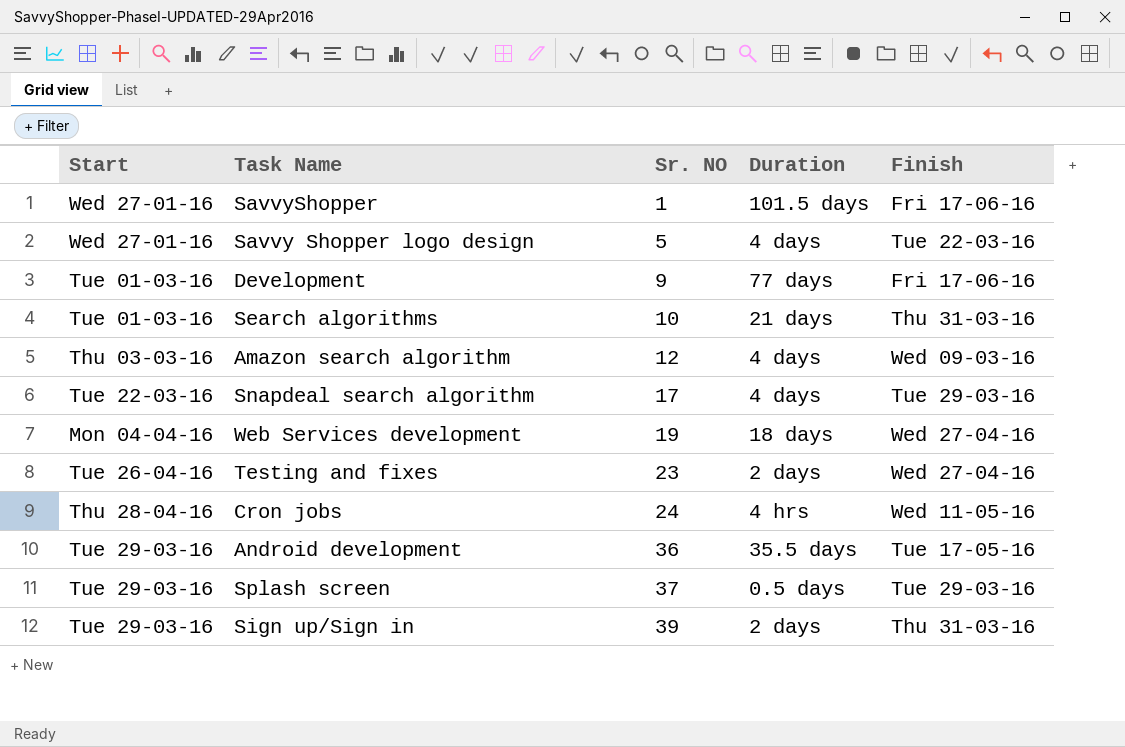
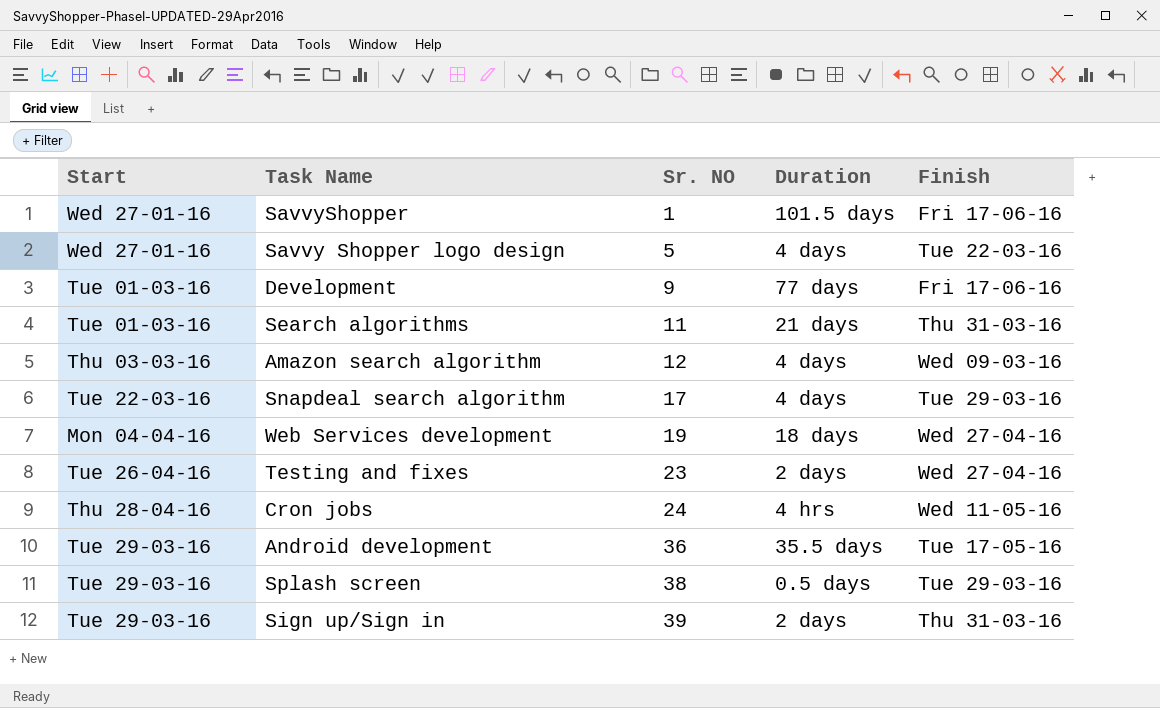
Search algorithms | Sr. NO: 10 -> 11
Splash screen | Sr. NO: 37 -> 38

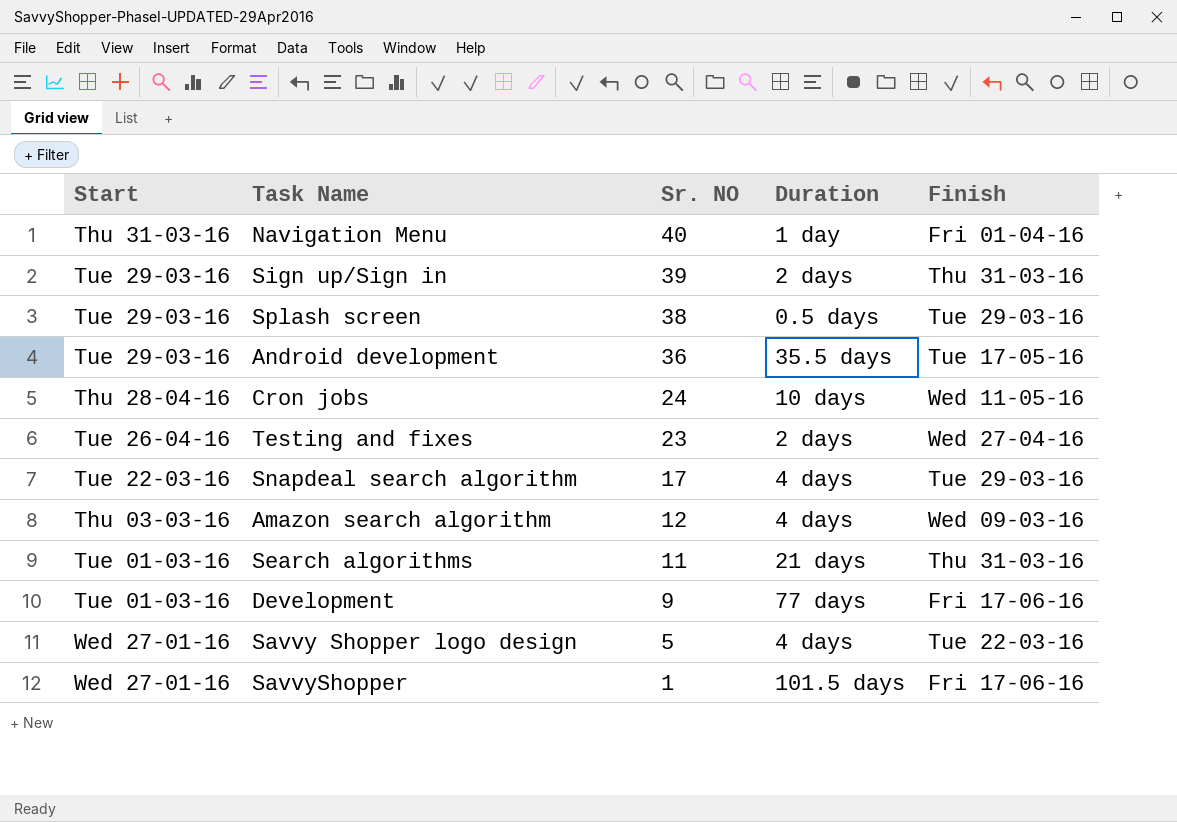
row order: Sr. NO ascending -> Sr. NO descending
row Web Services development: Mon 04-04-16 | 19 | 18 days | Wed 27-04-16 -> none
row Navigation Menu: none -> Thu 31-03-16 | 40 | 1 day | Fri 01-04-16
Cron jobs | Duration: 4 hrs -> 10 days

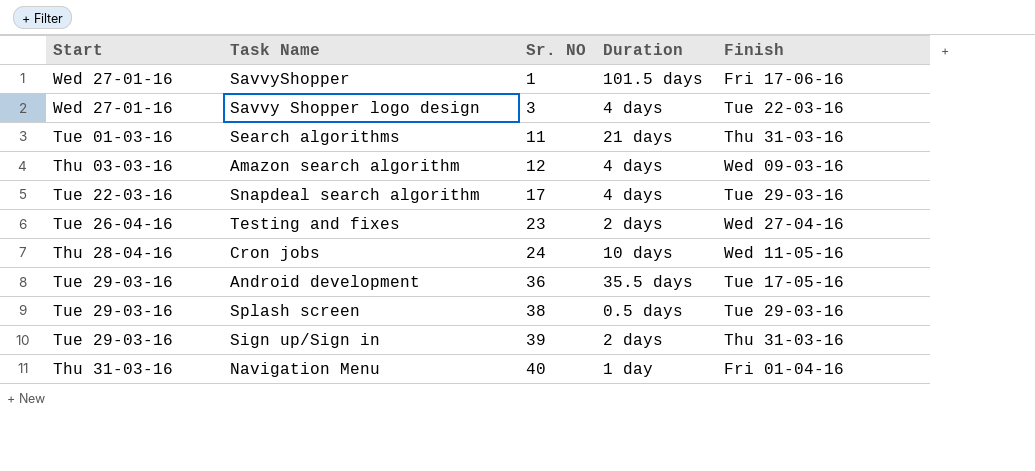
row order: Sr. NO descending -> Sr. NO ascending
row Development: Tue 01-03-16 | 9 | 77 days | Fri 17-06-16 -> none
Savvy Shopper logo design | Sr. NO: 5 -> 3

